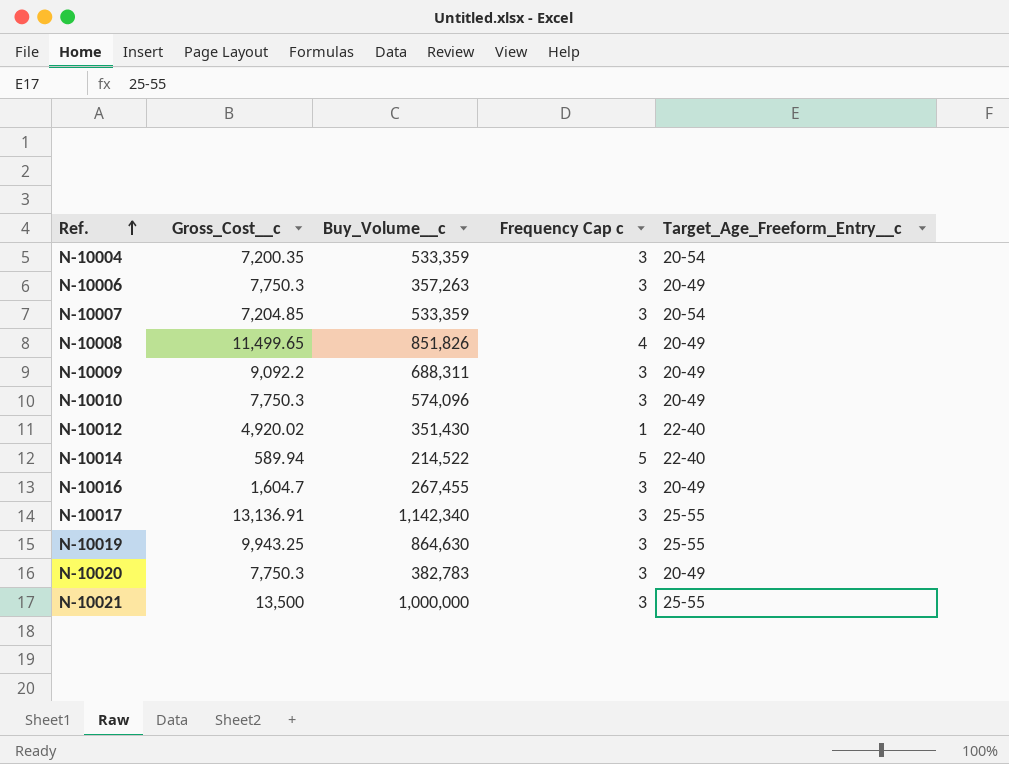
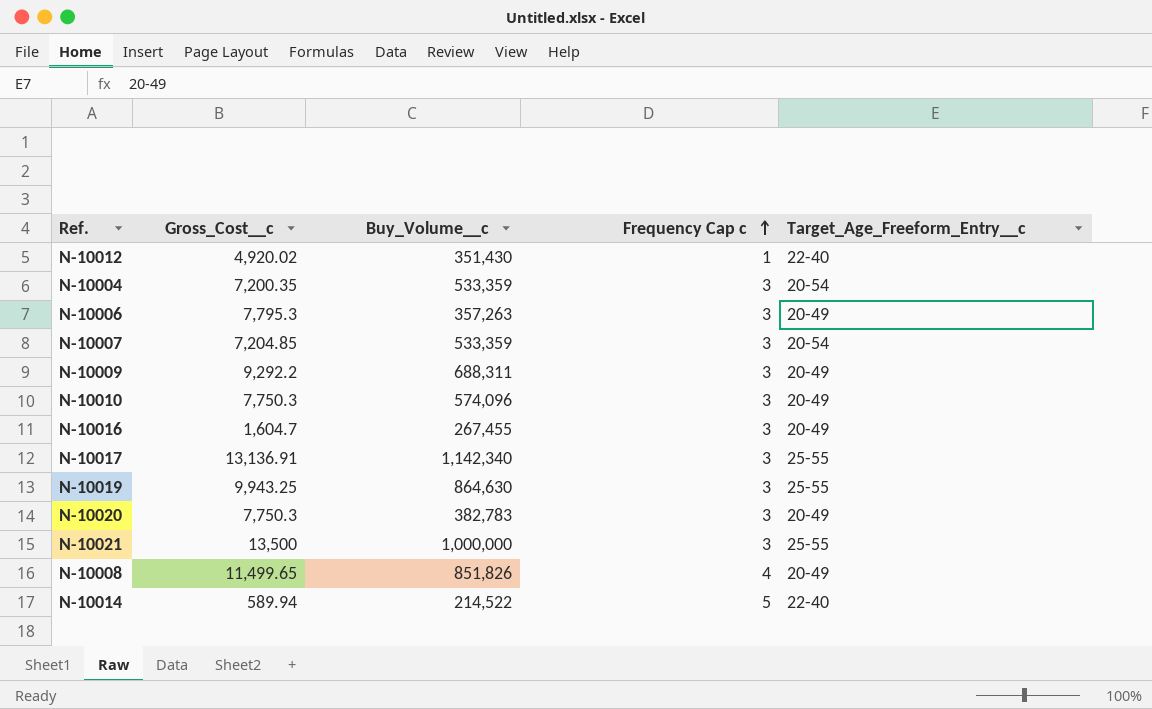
row order: Ref. ascending -> Frequency Cap c ascending
N-10006 | Gross_Cost__c: 7,750.3 -> 7,795.3
N-10009 | Gross_Cost__c: 9,092.2 -> 9,292.2

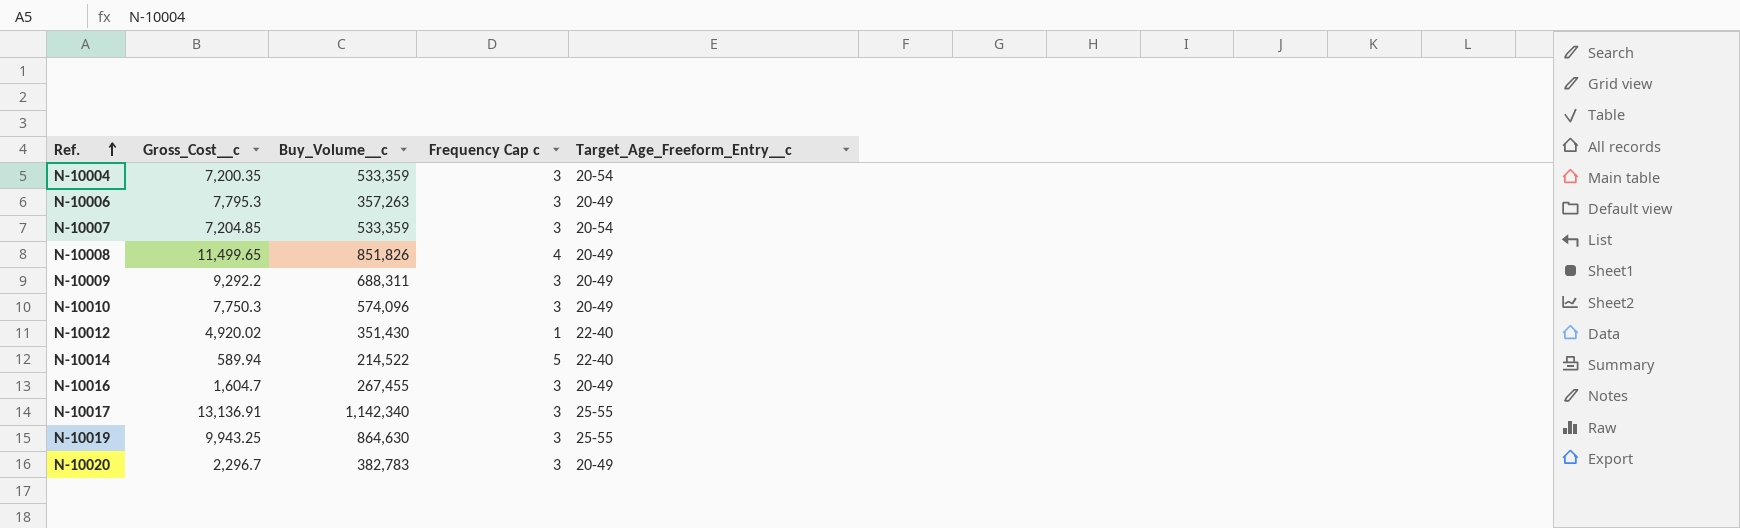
row order: Frequency Cap c ascending -> Ref. ascending
row N-10021: 13,500 | 1,000,000 | 3 | 25-55 -> none
N-10020 | Gross_Cost__c: 7,750.3 -> 2,296.7

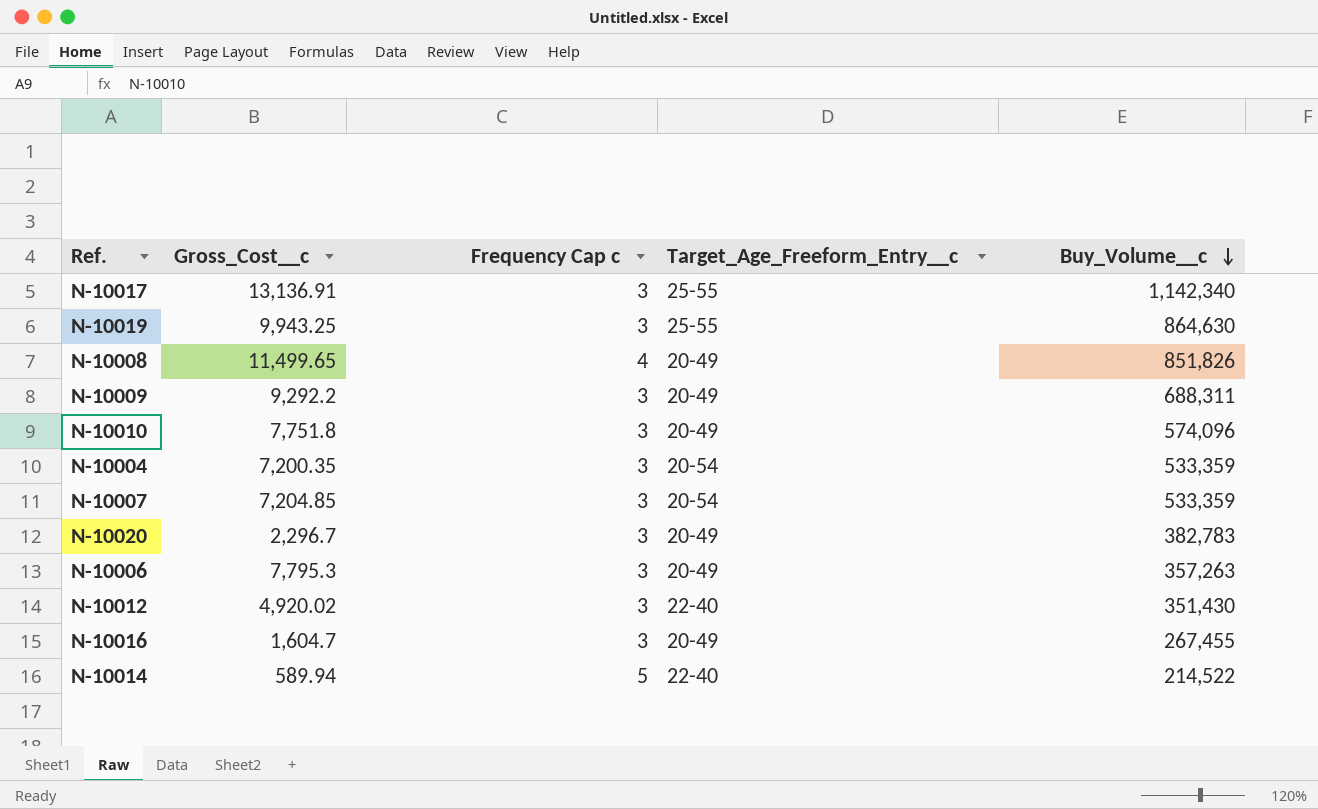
row order: Ref. ascending -> Buy_Volume__c descending
column Buy_Volume__c | position: 3 -> 5
N-10010 | Gross_Cost__c: 7,750.3 -> 7,751.8
N-10012 | Frequency Cap c: 1 -> 3

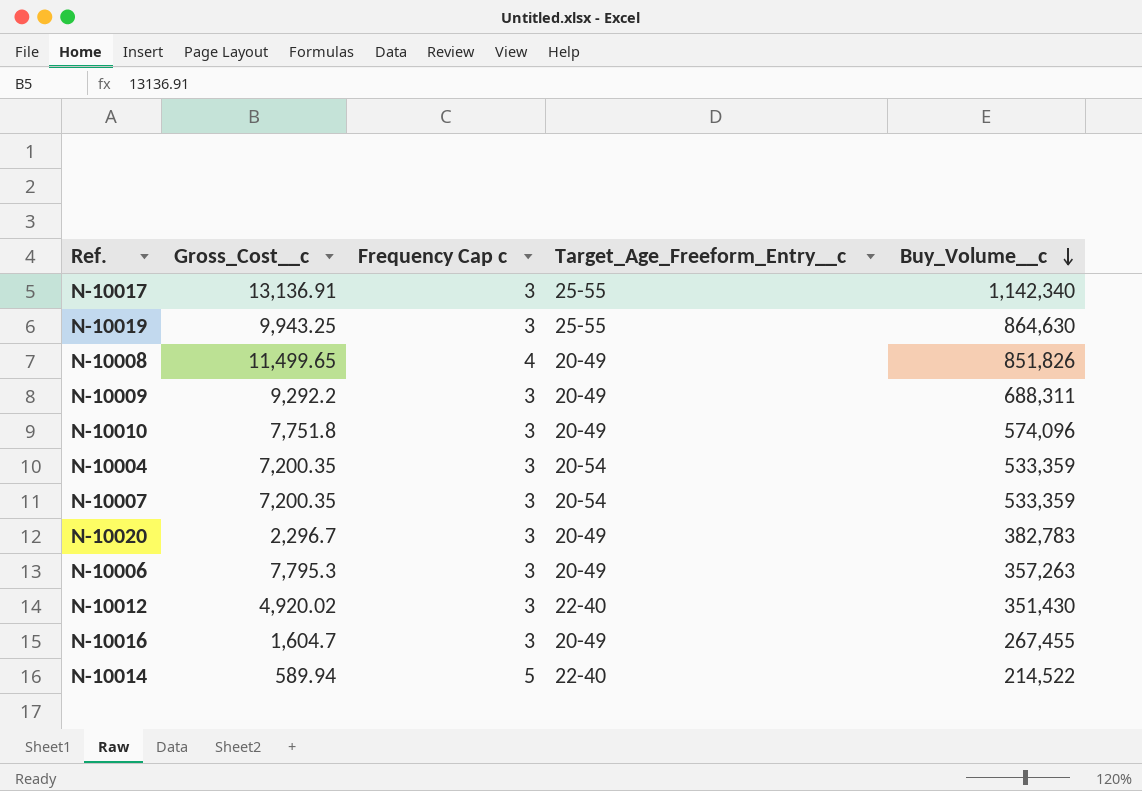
N-10007 | Gross_Cost__c: 7,204.85 -> 7,200.35

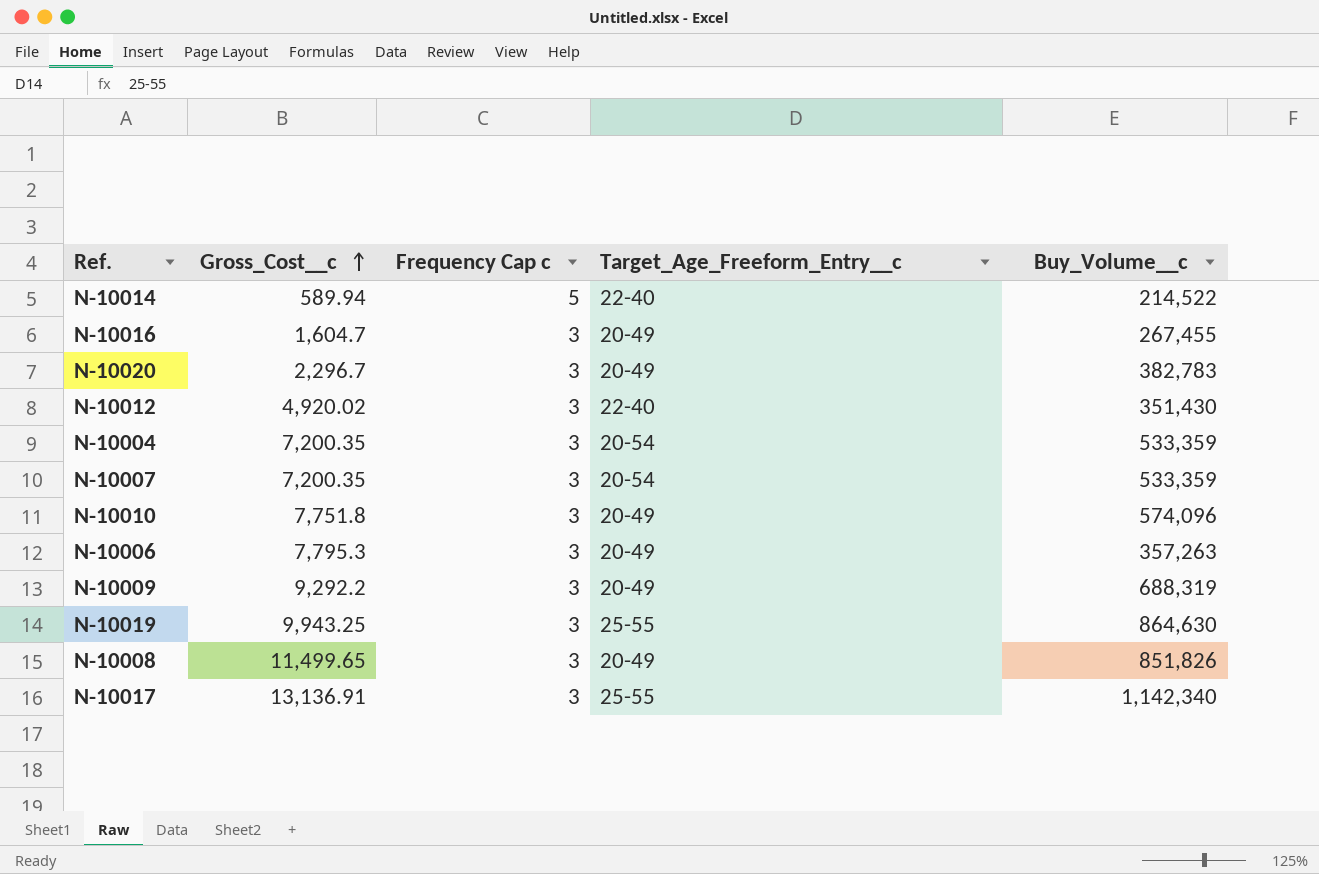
row order: Buy_Volume__c descending -> Gross_Cost__c ascending
N-10009 | Buy_Volume__c: 688,311 -> 688,319
N-10008 | Frequency Cap c: 4 -> 3

